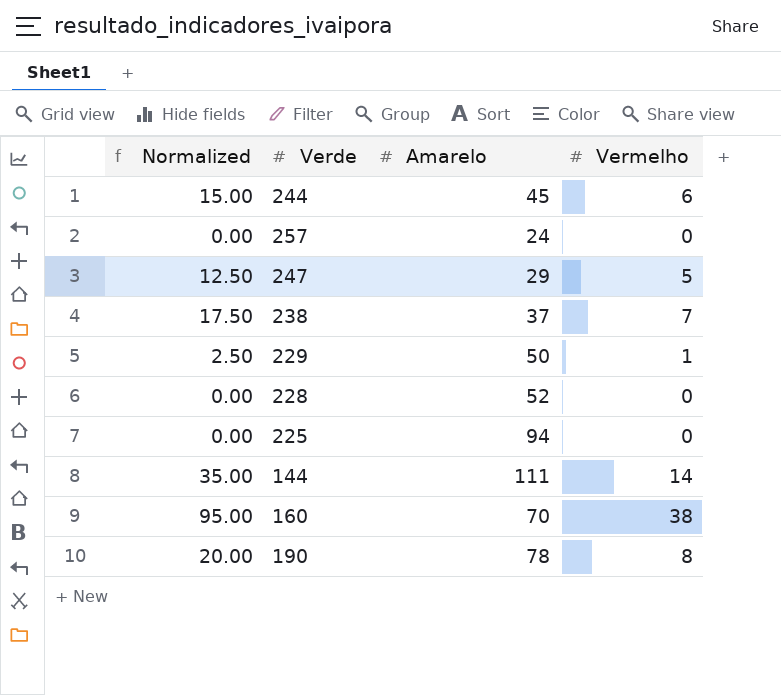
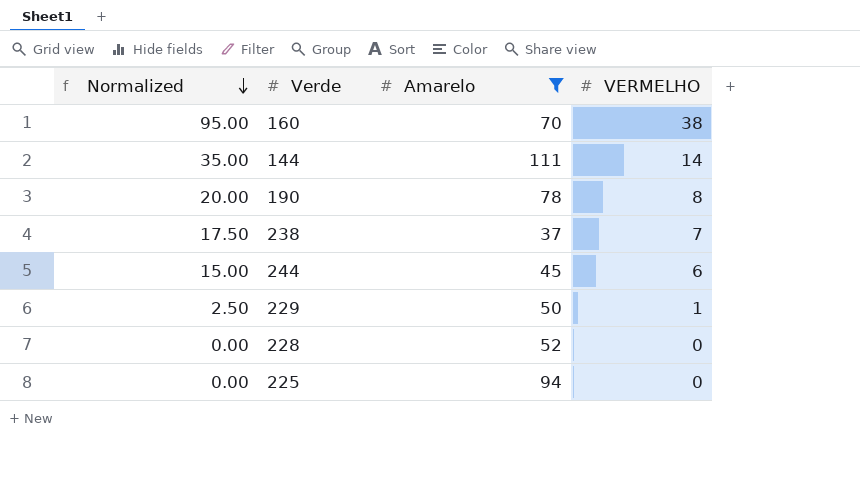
filter: none -> Amarelo >= 37
row order: none -> Normalized descending
column name: Vermelho -> VERMELHO

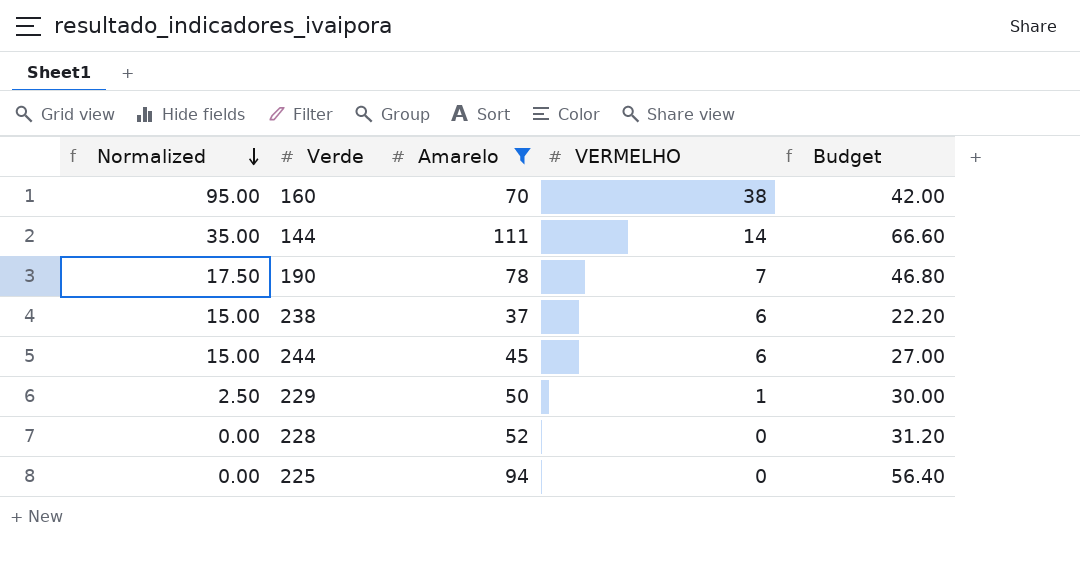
column Budget | formula: none -> [Amarelo] * 0.6
190 | Normalized: 20.00 -> 17.50
190 | VERMELHO: 8 -> 7
238 | Normalized: 17.50 -> 15.00
238 | VERMELHO: 7 -> 6

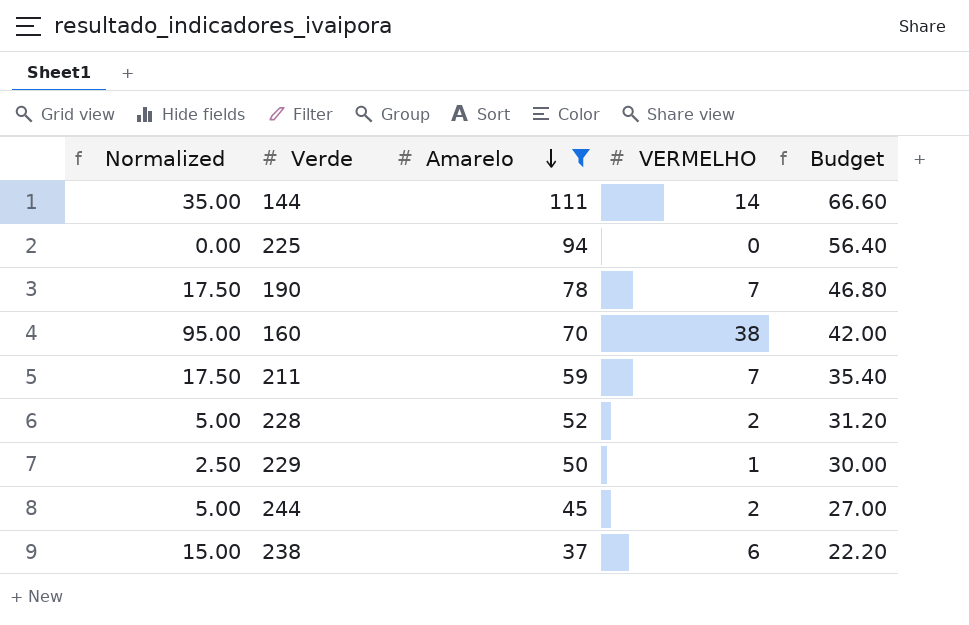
row order: Normalized descending -> Amarelo descending
row 211: none -> 17.50 | 59 | 7 | 35.40
228 | Normalized: 0.00 -> 5.00
228 | VERMELHO: 0 -> 2
244 | Normalized: 15.00 -> 5.00
244 | VERMELHO: 6 -> 2

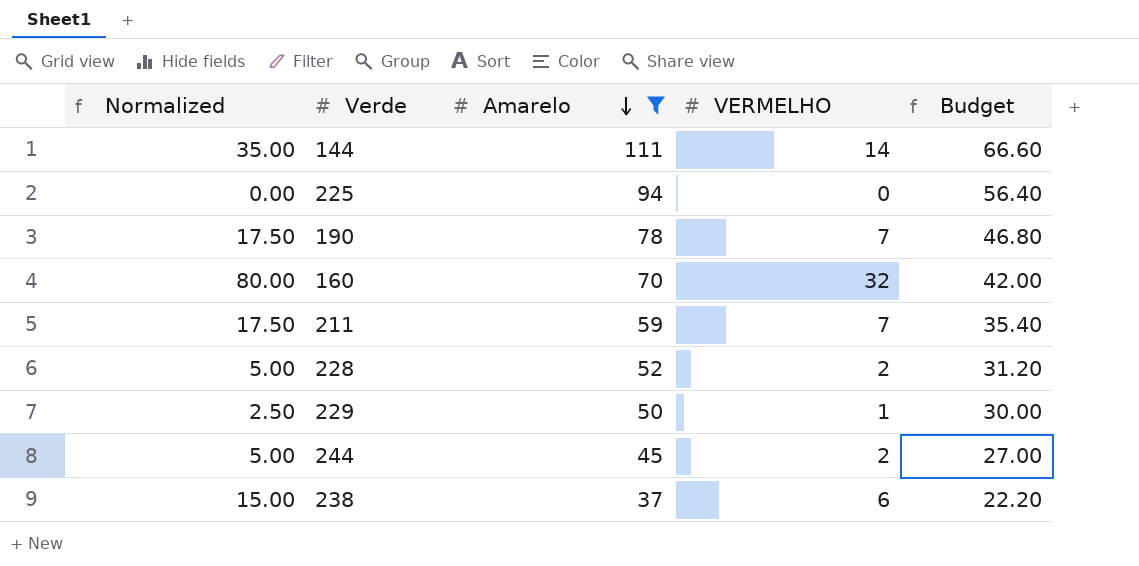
160 | Normalized: 95.00 -> 80.00
160 | VERMELHO: 38 -> 32

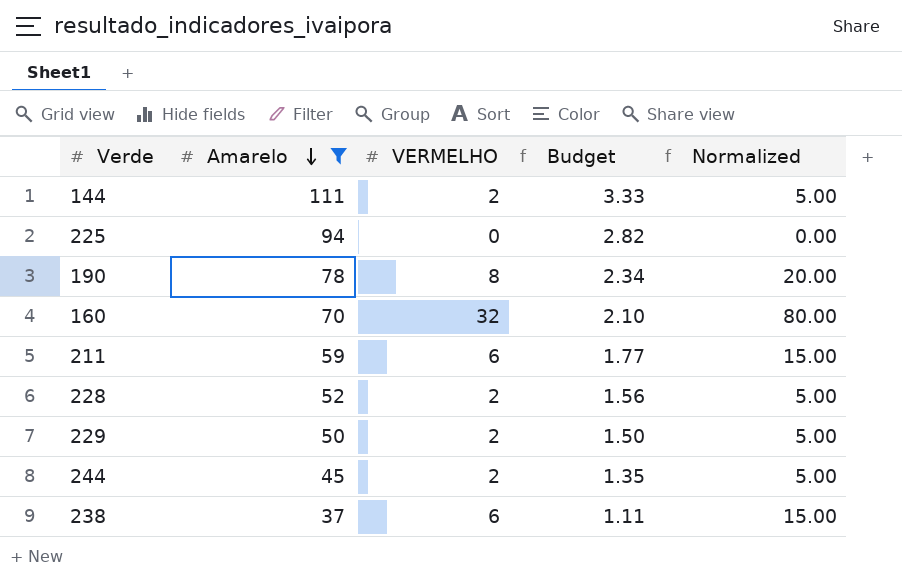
column Budget | formula: [Amarelo] * 0.6 -> [Amarelo] * 0.03
column Normalized | position: 1 -> 5
144 | VERMELHO: 14 -> 2
144 | Normalized: 35.00 -> 5.00
190 | VERMELHO: 7 -> 8
190 | Normalized: 17.50 -> 20.00
211 | VERMELHO: 7 -> 6
211 | Normalized: 17.50 -> 15.00
229 | VERMELHO: 1 -> 2
229 | Normalized: 2.50 -> 5.00

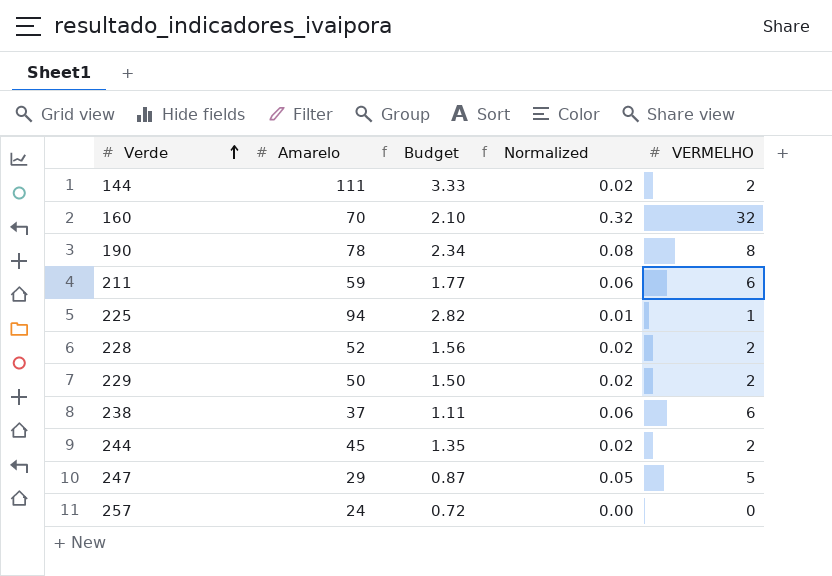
filter: Amarelo >= 37 -> none
row order: Amarelo descending -> Verde ascending
column Normalized | formula: [VERMELHO] * 2.5 -> [VERMELHO] * 0.01
column VERMELHO | position: 3 -> 5
225 | VERMELHO: 0 -> 1

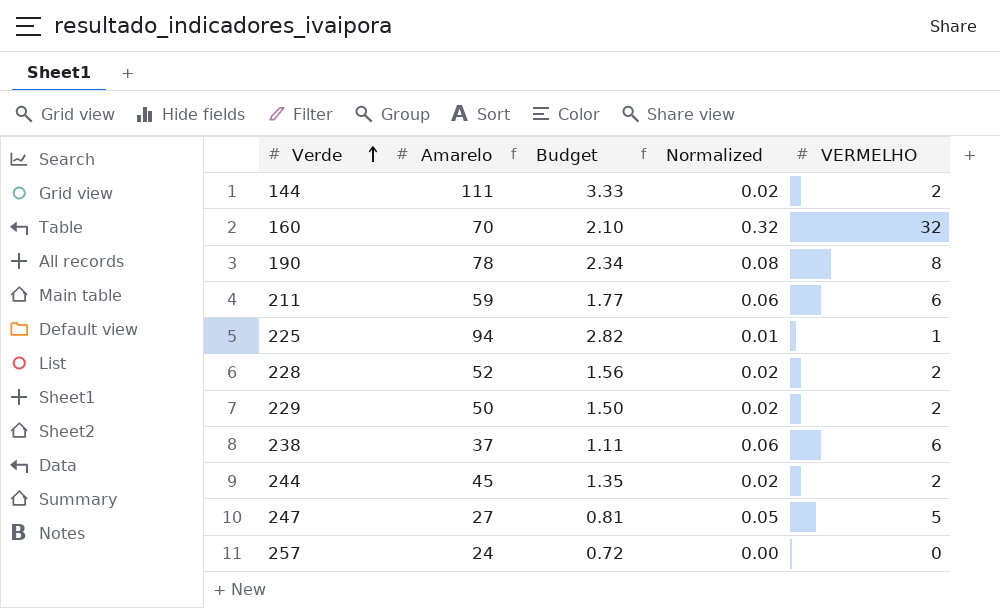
247 | Amarelo: 29 -> 27
247 | Budget: 0.87 -> 0.81

